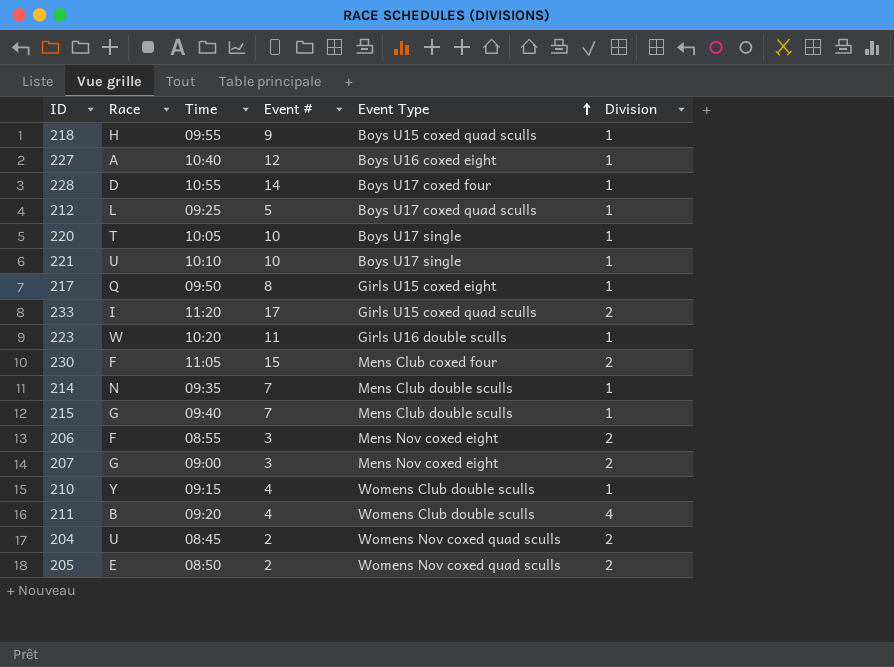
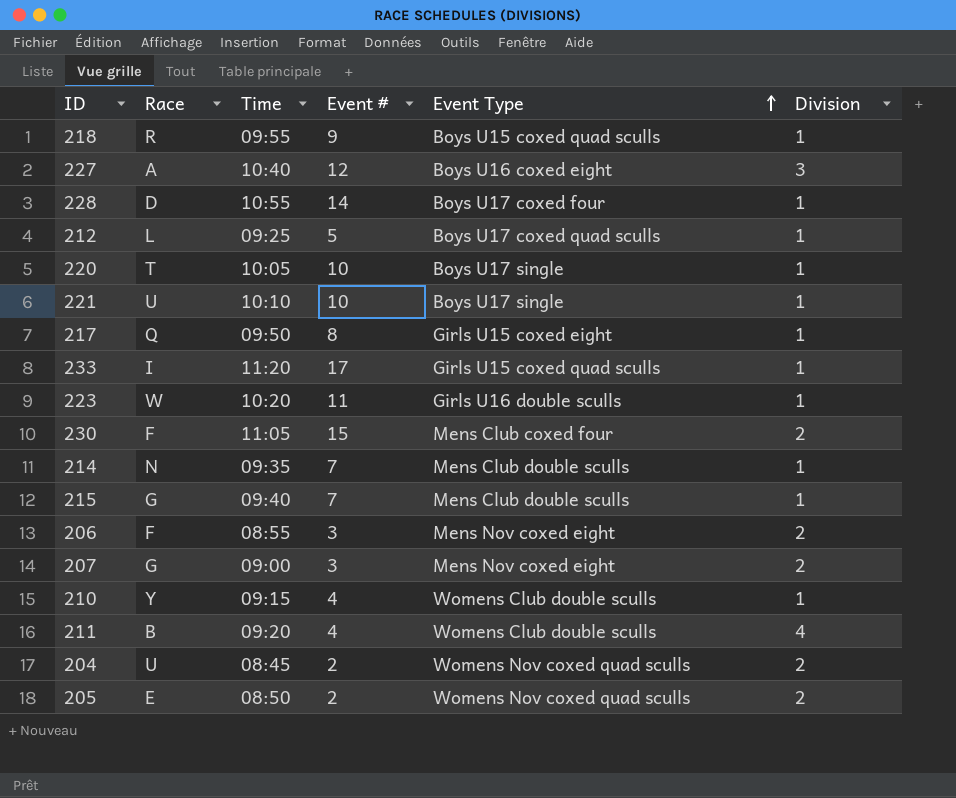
218 | Race: H -> R
227 | Division: 1 -> 3
233 | Division: 2 -> 1

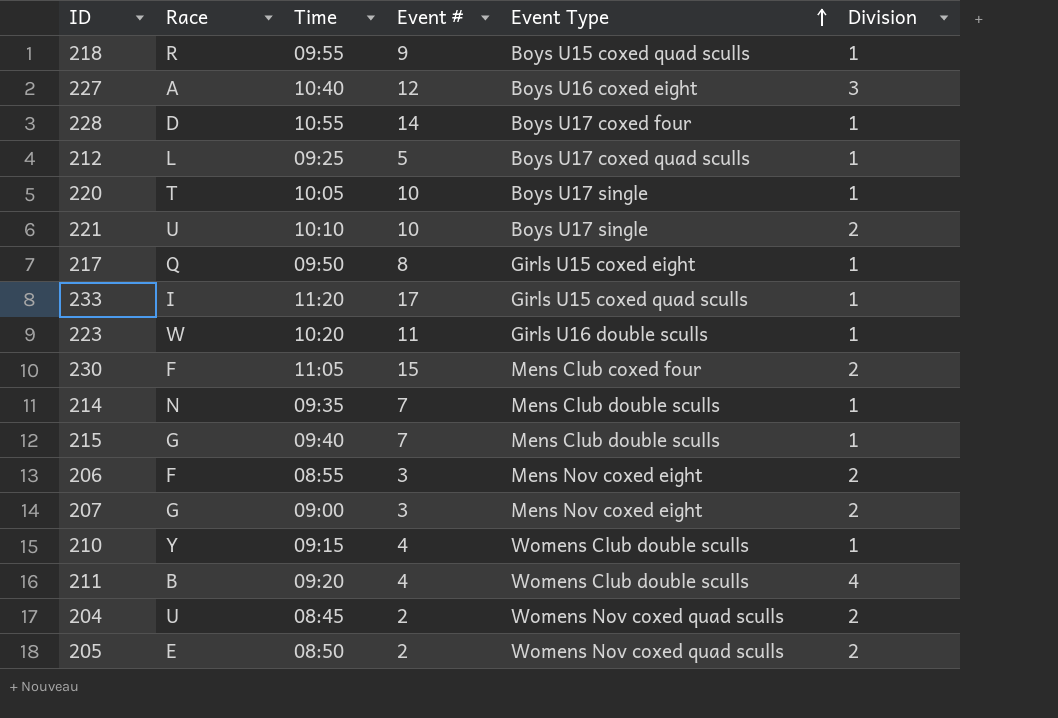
221 | Division: 1 -> 2

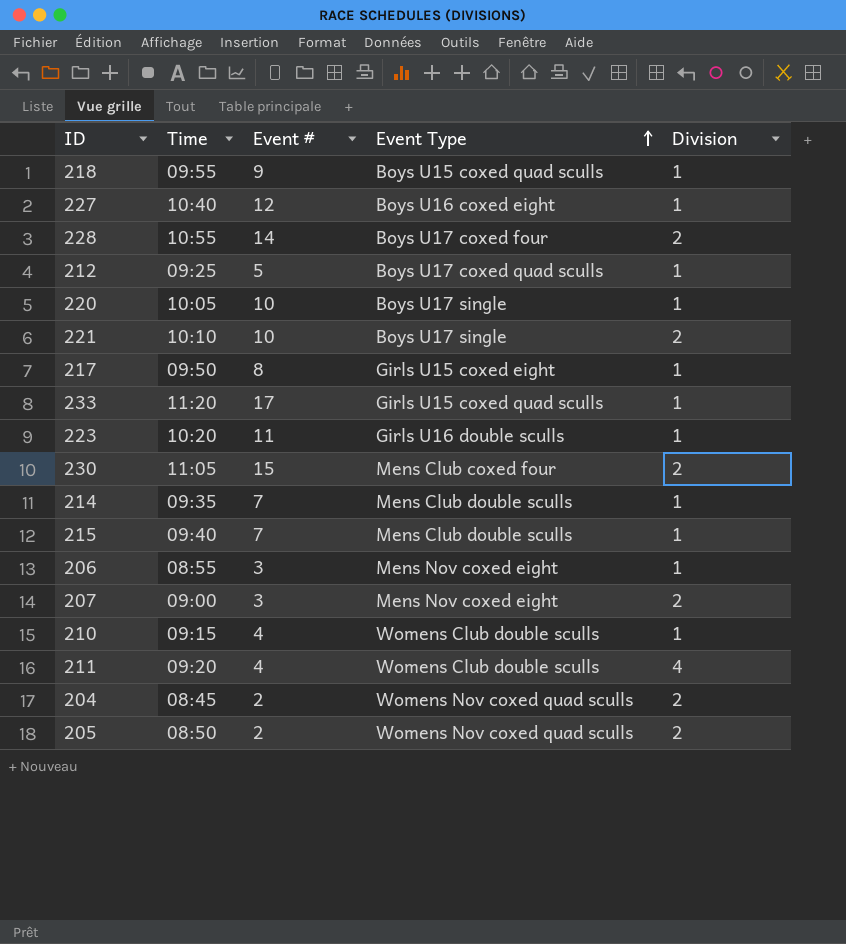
column Race | position: 2 -> none
227 | Division: 3 -> 1
228 | Division: 1 -> 2
206 | Division: 2 -> 1

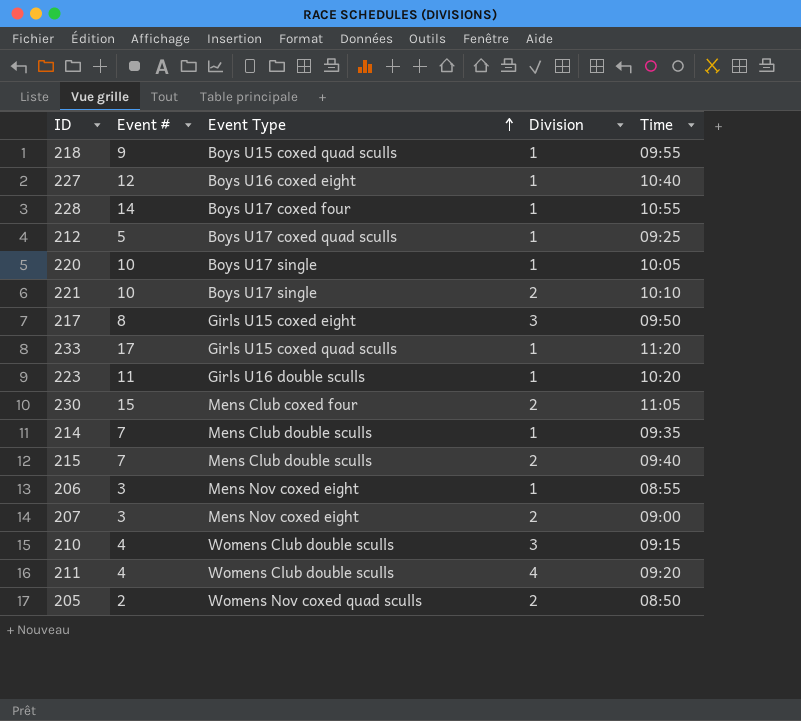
column Time | position: 2 -> 5
row 204: 08:45 | 2 | Womens Nov coxed quad sculls | 2 -> none
228 | Division: 2 -> 1
217 | Division: 1 -> 3
215 | Division: 1 -> 2
210 | Division: 1 -> 3

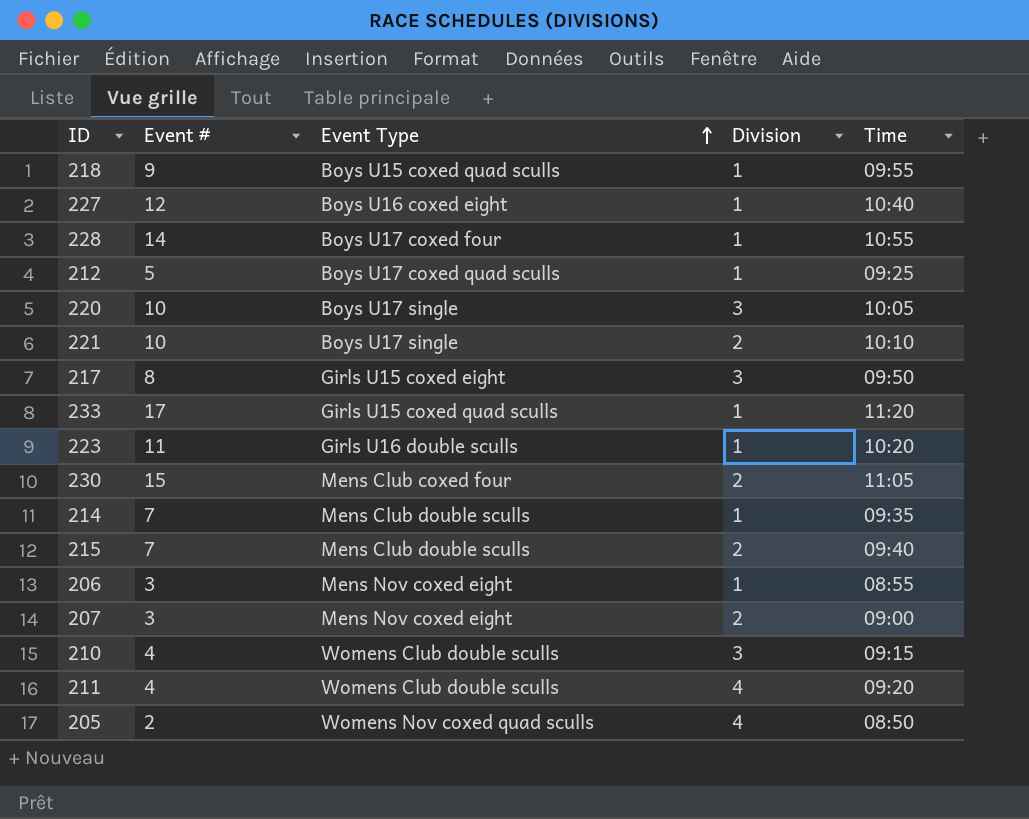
220 | Division: 1 -> 3
205 | Division: 2 -> 4

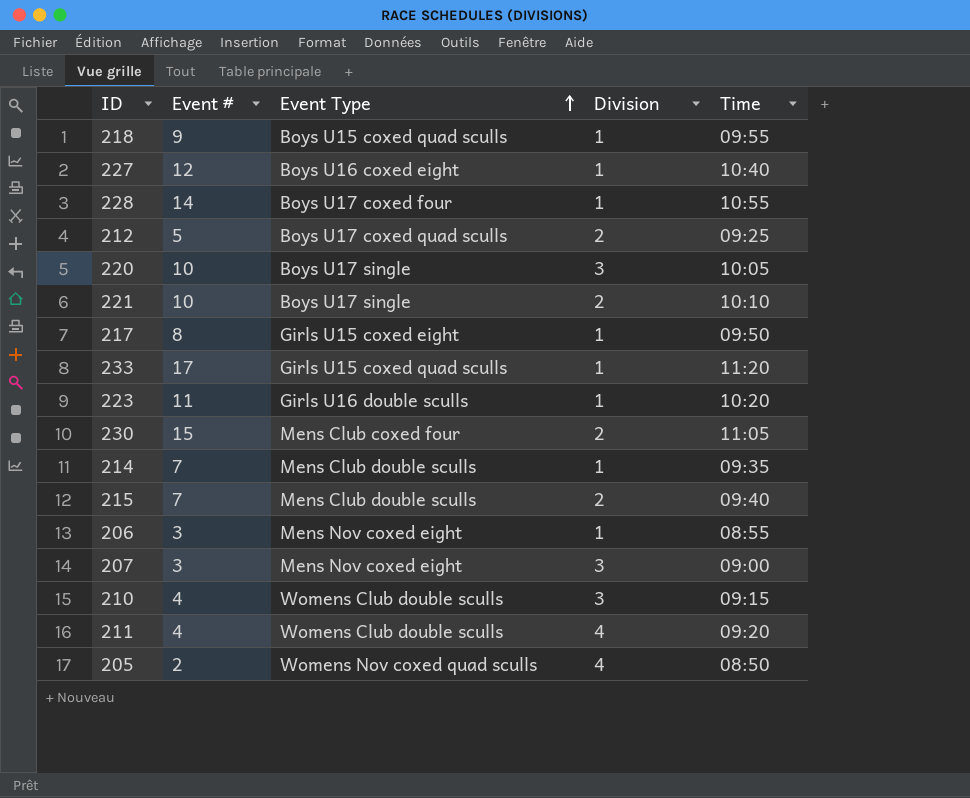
212 | Division: 1 -> 2
217 | Division: 3 -> 1
207 | Division: 2 -> 3

